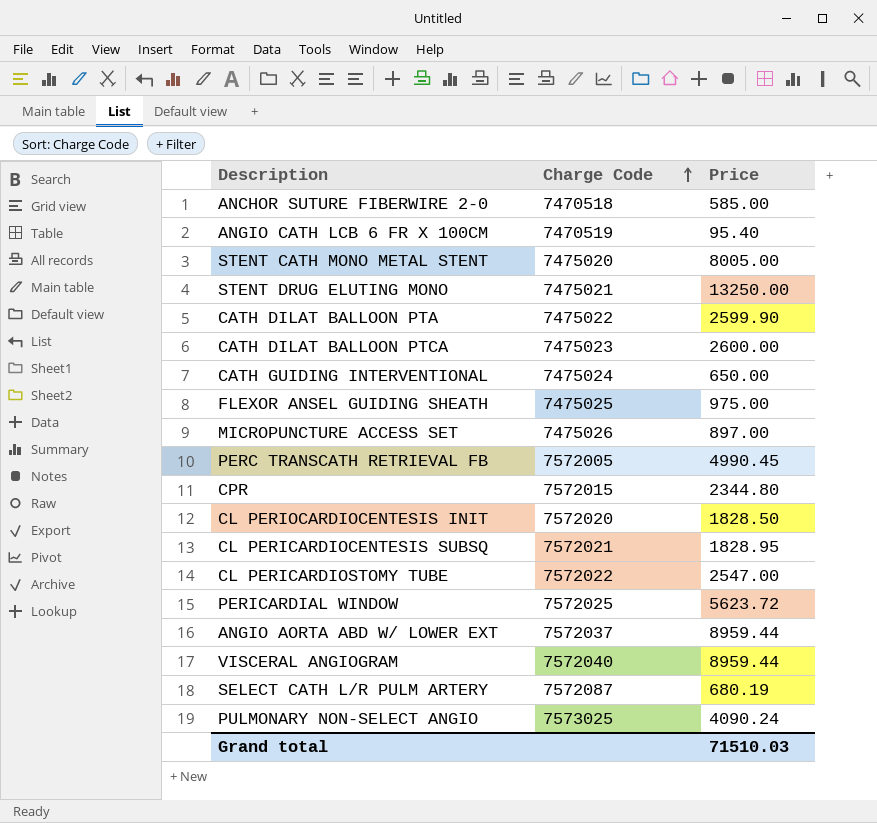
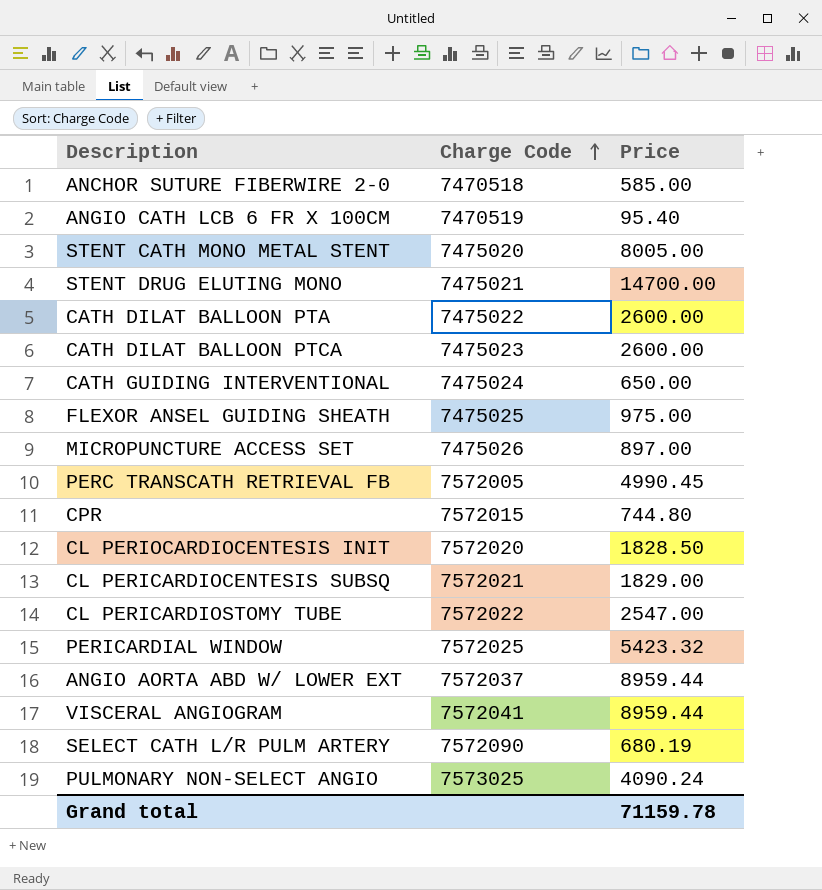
STENT DRUG ELUTING MONO | Price: 13250.00 -> 14700.00
CATH DILAT BALLOON PTA | Price: 2599.90 -> 2600.00
CPR | Price: 2344.80 -> 744.80
CL PERICARDIOCENTESIS SUBSQ | Price: 1828.95 -> 1829.00
PERICARDIAL WINDOW | Price: 5623.72 -> 5423.32
VISCERAL ANGIOGRAM | Charge Code: 7572040 -> 7572041
SELECT CATH L/R PULM ARTERY | Charge Code: 7572087 -> 7572090
Grand total | Price: 71510.03 -> 71159.78

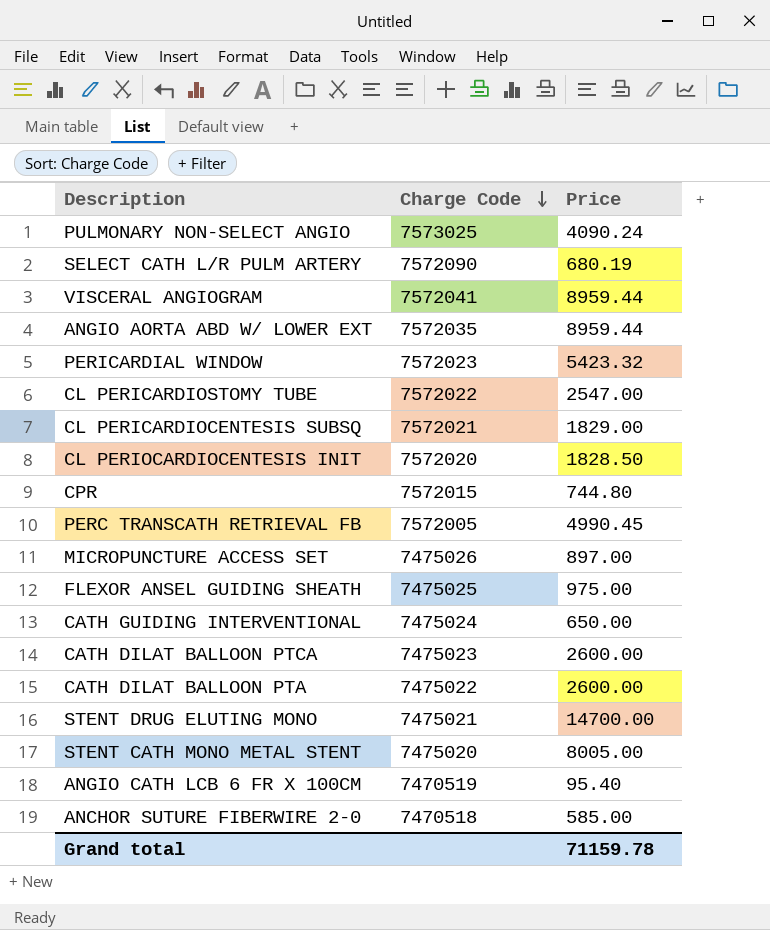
row order: Charge Code ascending -> Charge Code descending
ANGIO AORTA ABD W/ LOWER EXT | Charge Code: 7572037 -> 7572035
PERICARDIAL WINDOW | Charge Code: 7572025 -> 7572023

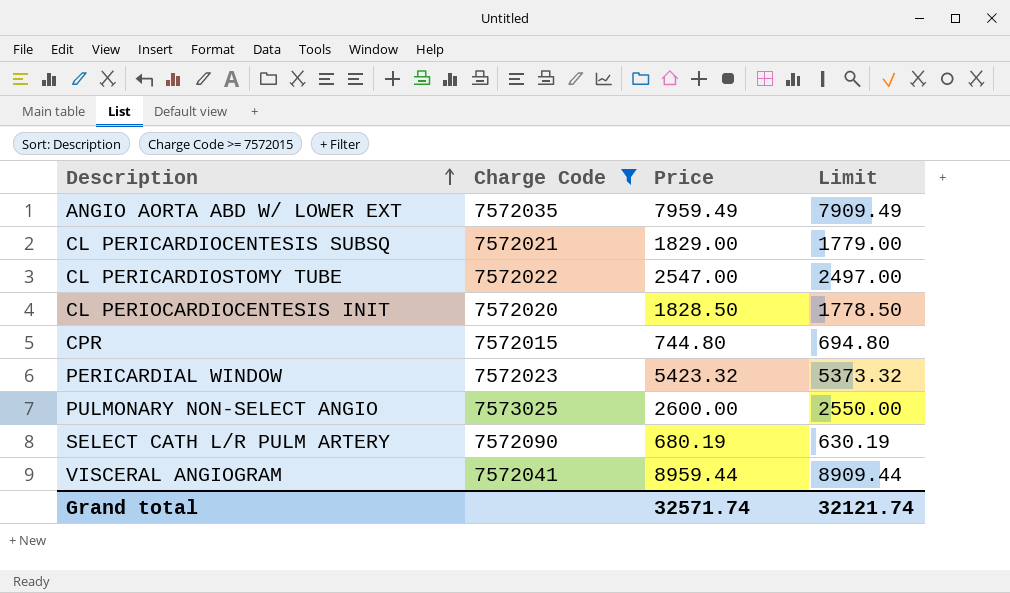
filter: none -> Charge Code >= 7572015
row order: Charge Code descending -> Description ascending
column Limit | formula: none -> [Price] - 50
ANGIO AORTA ABD W/ LOWER EXT | Price: 8959.44 -> 7959.49
PULMONARY NON-SELECT ANGIO | Price: 4090.24 -> 2600.00
Grand total | Price: 71159.78 -> 32571.74

